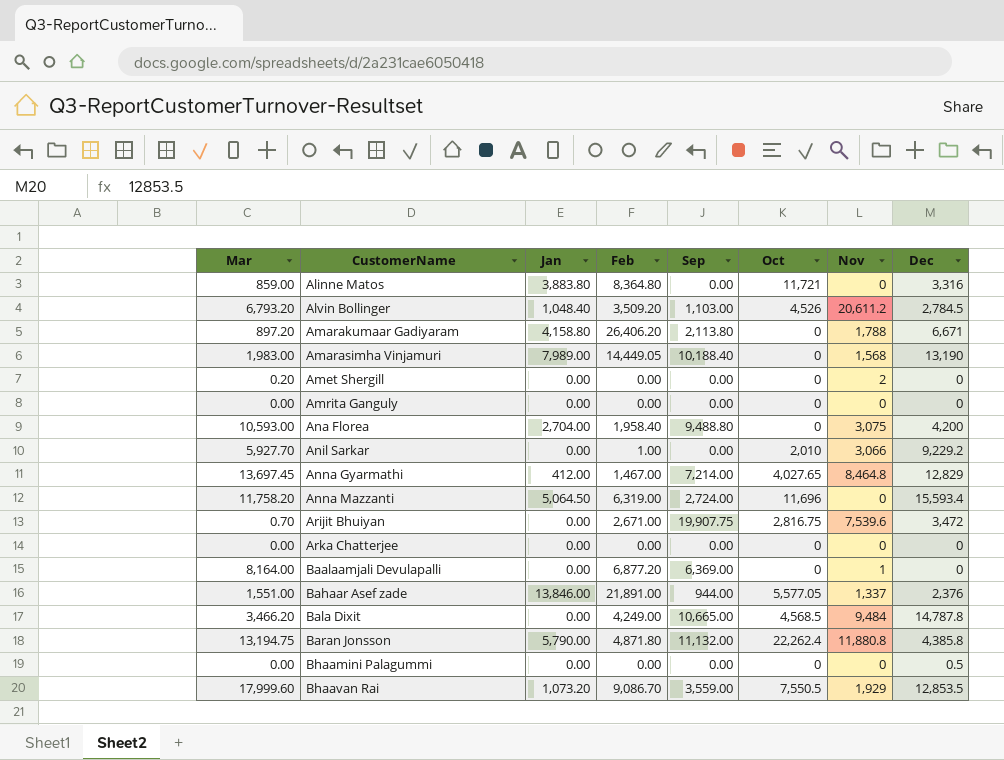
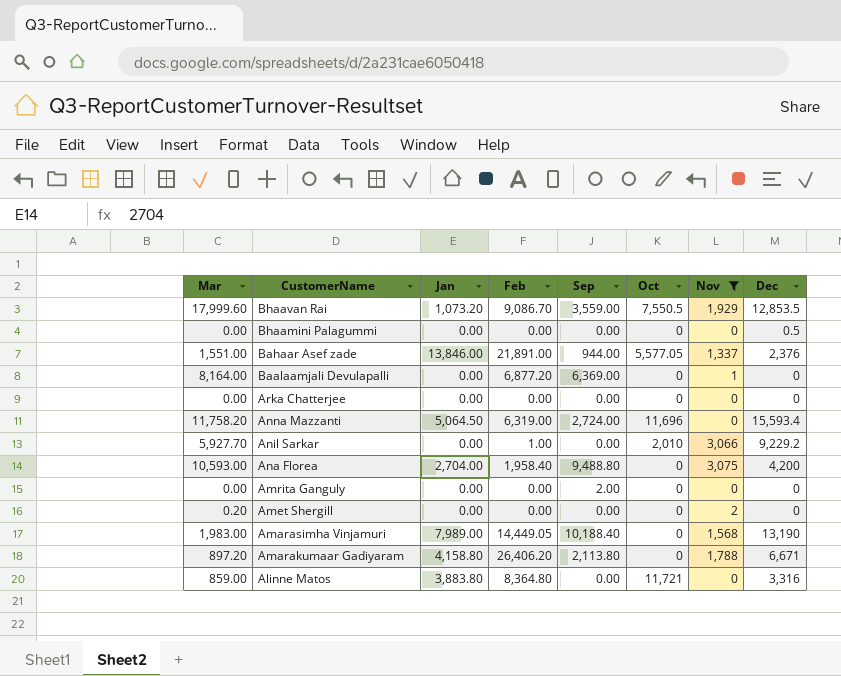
filter: none -> Nov <= 3,075
row order: CustomerName ascending -> CustomerName descending
Amrita Ganguly | Sep: 0.00 -> 2.00

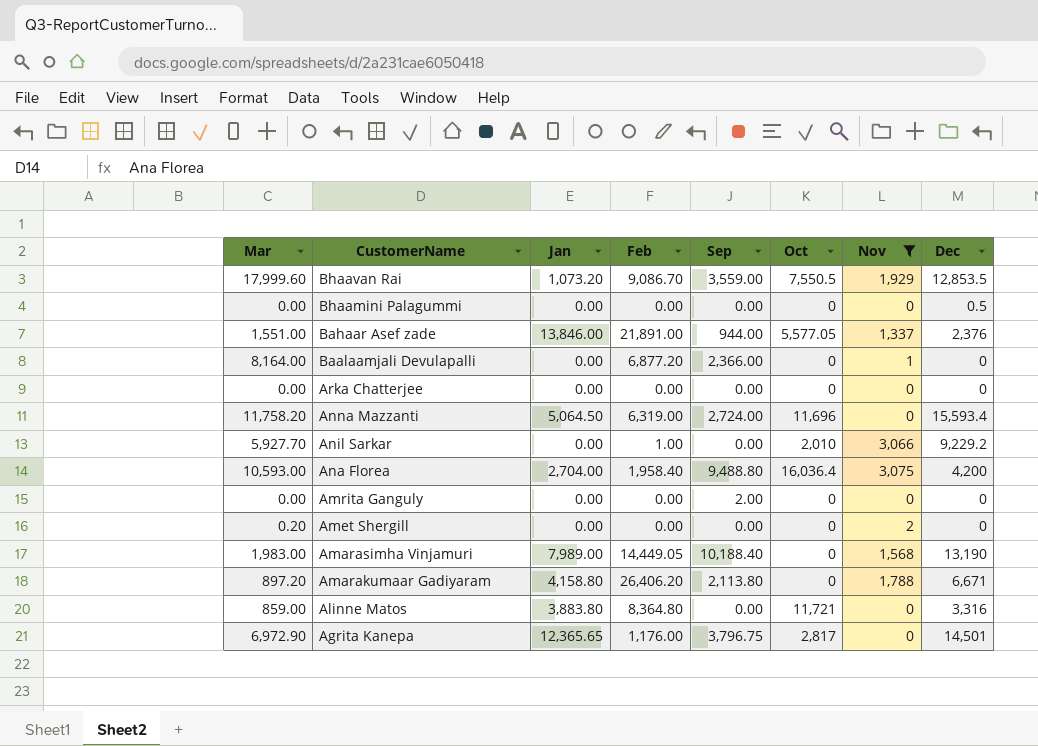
Baalaamjali Devulapalli | Sep: 6,369.00 -> 2,366.00
Ana Florea | Oct: 0 -> 16,036.4
row Agrita Kanepa: none -> 6,972.90 | 12,365.65 | 1,176.00 | 3,796.75 | 2,817 | 0 | 14,501

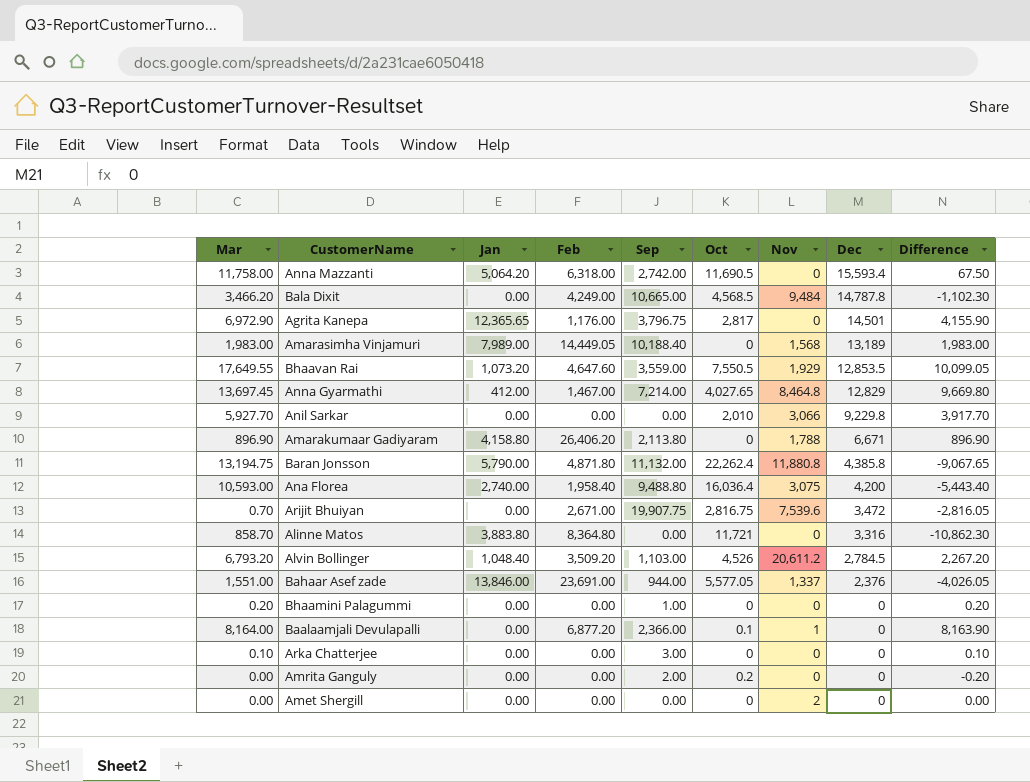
filter: Nov <= 3,075 -> none
row order: CustomerName descending -> Dec descending
column Difference | formula: none -> [Mar] - [Oct]
Anna Mazzanti | Mar: 11,758.20 -> 11,758.00
Anna Mazzanti | Jan: 5,064.50 -> 5,064.20
Anna Mazzanti | Feb: 6,319.00 -> 6,318.00
Anna Mazzanti | Sep: 2,724.00 -> 2,742.00
Anna Mazzanti | Oct: 11,696 -> 11,690.5
Amarasimha Vinjamuri | Dec: 13,190 -> 13,189
Bhaavan Rai | Mar: 17,999.60 -> 17,649.55
Bhaavan Rai | Feb: 9,086.70 -> 4,647.60
Anil Sarkar | Feb: 1.00 -> 0.00
Anil Sarkar | Dec: 9,229.2 -> 9,229.8
Amarakumaar Gadiyaram | Mar: 897.20 -> 896.90
Ana Florea | Jan: 2,704.00 -> 2,740.00
Alinne Matos | Mar: 859.00 -> 858.70
Bahaar Asef zade | Feb: 21,891.00 -> 23,691.00
Bhaamini Palagummi | Mar: 0.00 -> 0.20
Bhaamini Palagummi | Sep: 0.00 -> 1.00
Bhaamini Palagummi | Dec: 0.5 -> 0
Baalaamjali Devulapalli | Oct: 0 -> 0.1
Arka Chatterjee | Mar: 0.00 -> 0.10
Arka Chatterjee | Sep: 0.00 -> 3.00
Amrita Ganguly | Oct: 0 -> 0.2
Amet Shergill | Mar: 0.20 -> 0.00

